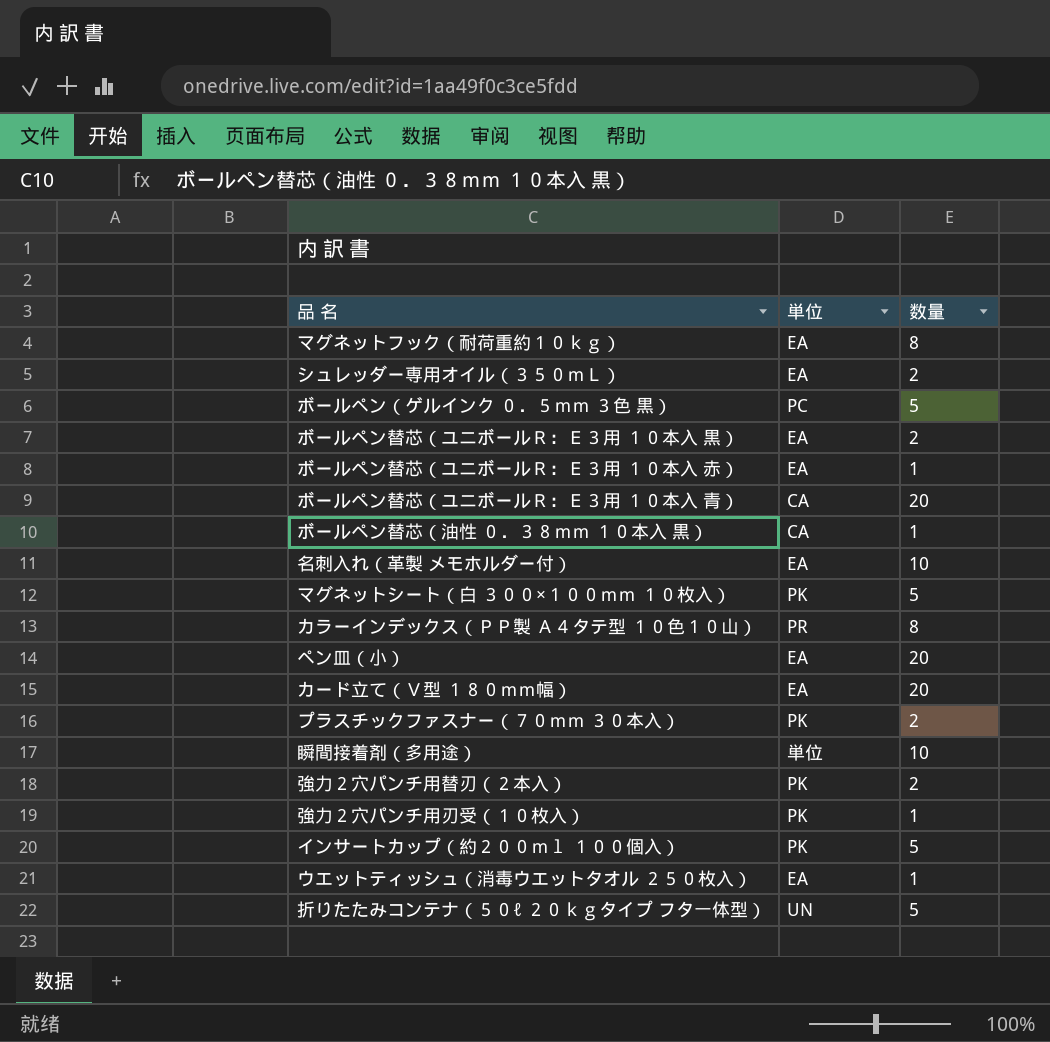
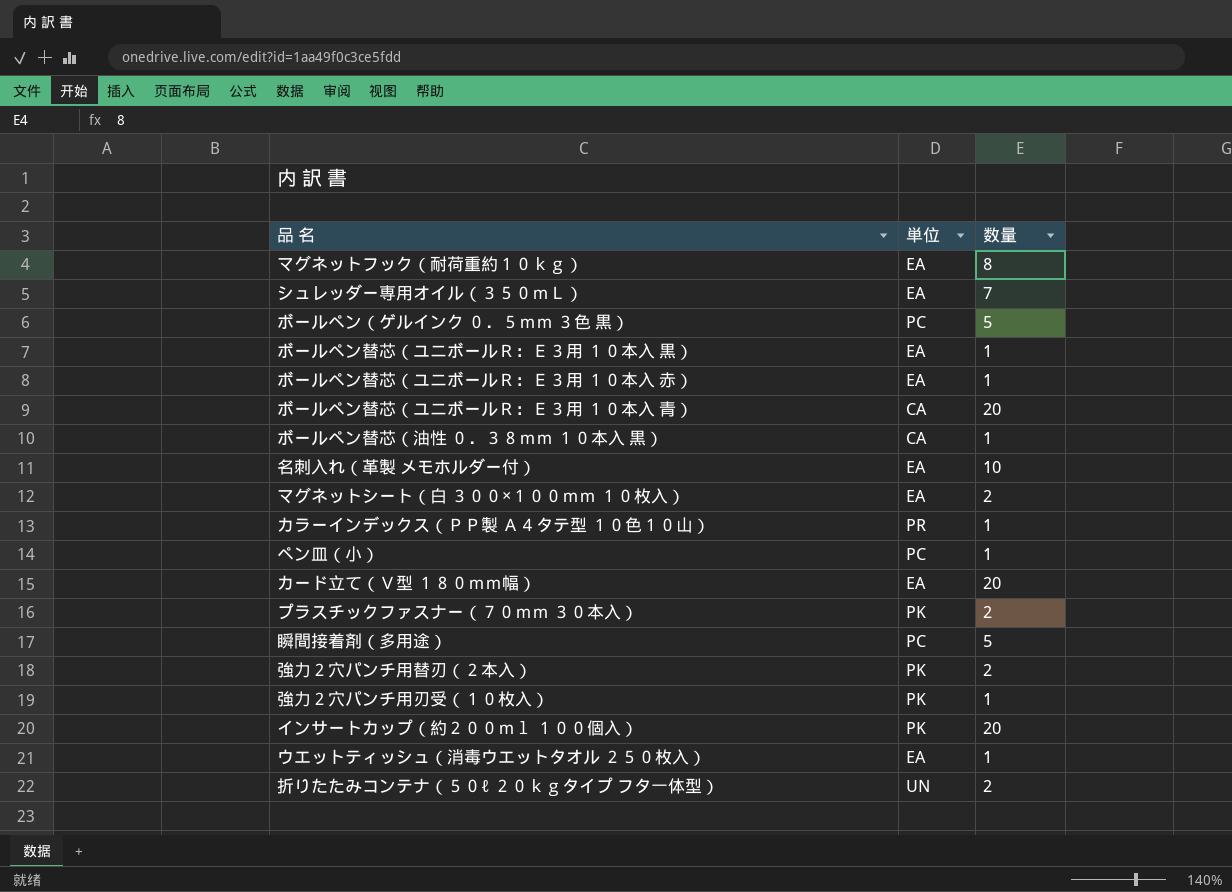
シュレッダー専用オイル（３５０ｍＬ） | 数量: 2 -> 7
ボールペン替芯（ユニボールＲ：Ｅ３用 １０本入 黒） | 数量: 2 -> 1
マグネットシート（白 ３００×１００ｍｍ １０枚入） | 単位: PK -> EA
マグネットシート（白 ３００×１００ｍｍ １０枚入） | 数量: 5 -> 2
カラーインデックス（ＰＰ製 Ａ４タテ型 １０色１０山） | 数量: 8 -> 1
ペン皿（小） | 単位: EA -> PC
ペン皿（小） | 数量: 20 -> 1
瞬間接着剤（多用途） | 単位: 単位 -> PC
瞬間接着剤（多用途） | 数量: 10 -> 5
インサートカップ（約２００ｍｌ １００個入） | 数量: 5 -> 20
折りたたみコンテナ（５０ℓ ２０ｋｇタイプ フタ一体型） | 数量: 5 -> 2

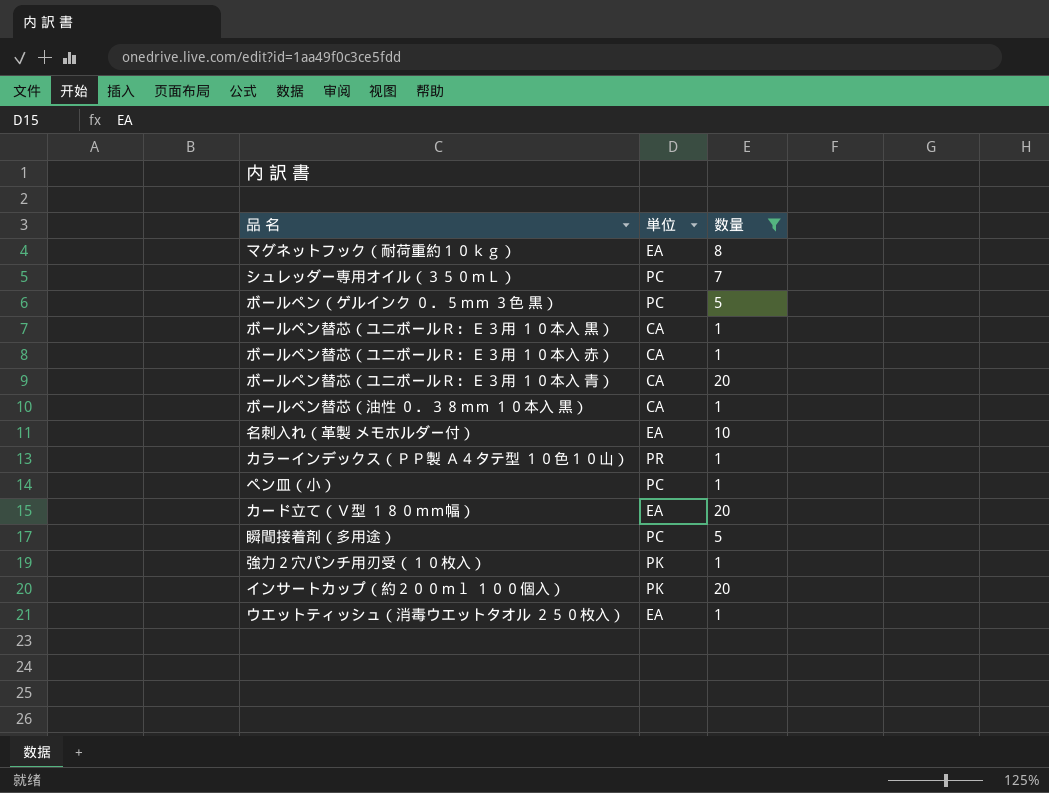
filter: none -> 数量 != 2
シュレッダー専用オイル（３５０ｍＬ） | 単位: EA -> PC
ボールペン替芯（ユニボールＲ：Ｅ３用 １０本入 黒） | 単位: EA -> CA
ボールペン替芯（ユニボールＲ：Ｅ３用 １０本入 赤） | 単位: EA -> CA

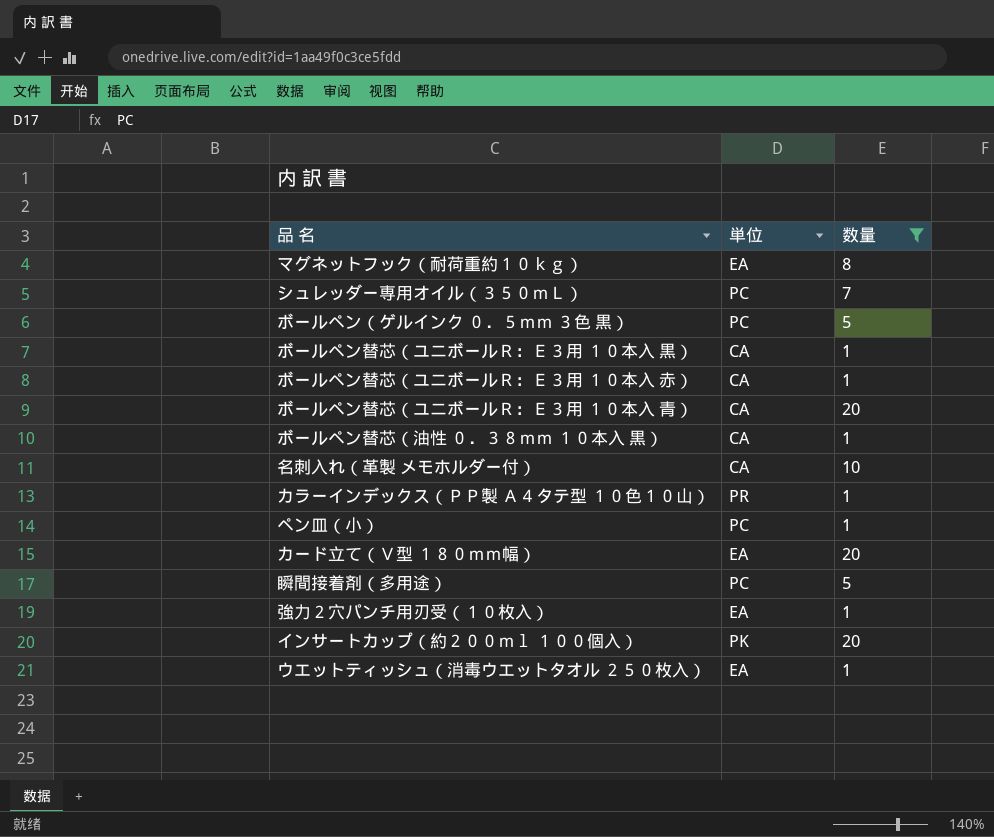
名刺入れ（革製 メモホルダー付） | 単位: EA -> CA
強力２穴パンチ用刃受（１０枚入） | 単位: PK -> EA

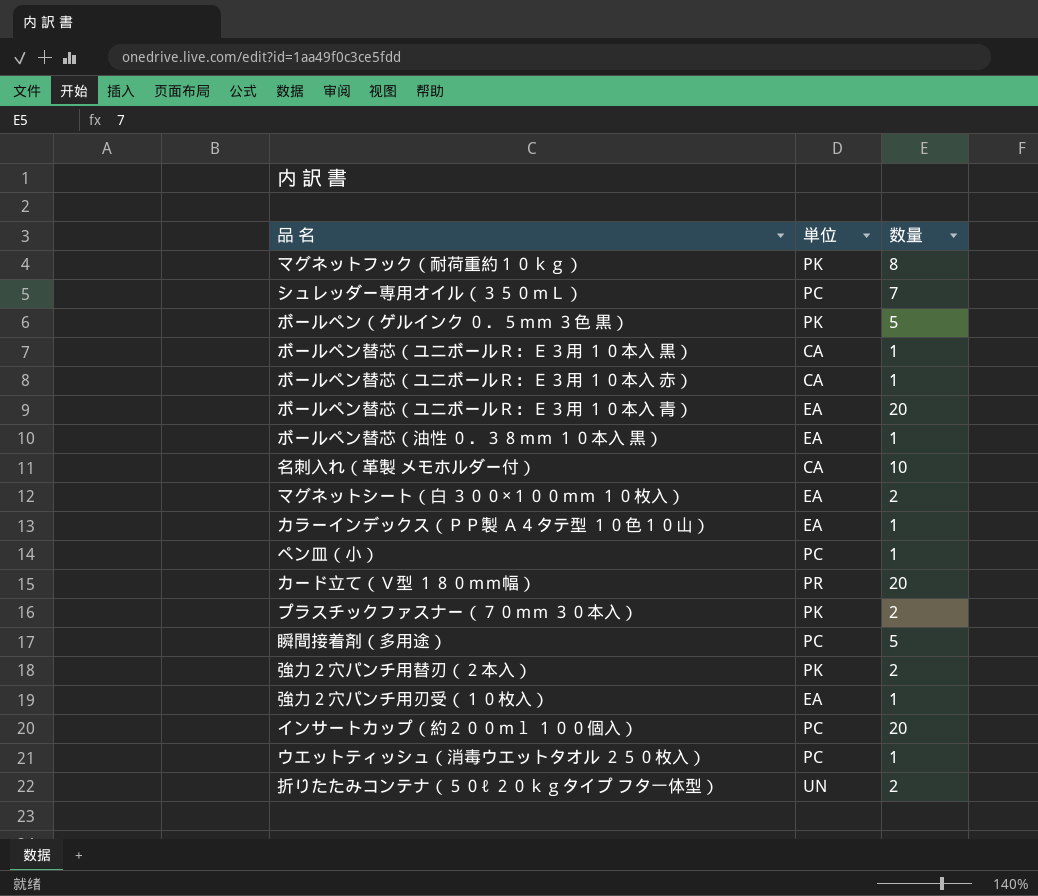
filter: 数量 != 2 -> none
マグネットフック（耐荷重約１０ｋｇ） | 単位: EA -> PK
ボールペン（ゲルインク ０．５ｍｍ ３色 黒） | 単位: PC -> PK
ボールペン替芯（ユニボールＲ：Ｅ３用 １０本入 青） | 単位: CA -> EA
ボールペン替芯（油性 ０．３８ｍｍ １０本入 黒） | 単位: CA -> EA
カラーインデックス（ＰＰ製 Ａ４タテ型 １０色１０山） | 単位: PR -> EA
カード立て（Ｖ型 １８０ｍｍ幅） | 単位: EA -> PR
インサートカップ（約２００ｍｌ １００個入） | 単位: PK -> PC
ウエットティッシュ（消毒ウエットタオル ２５０枚入） | 単位: EA -> PC

